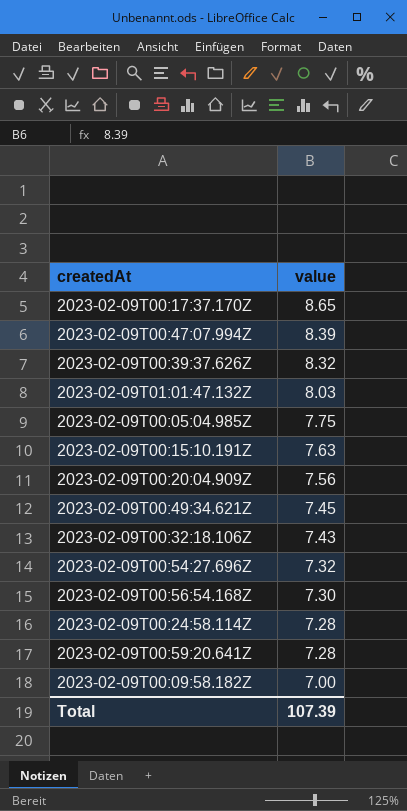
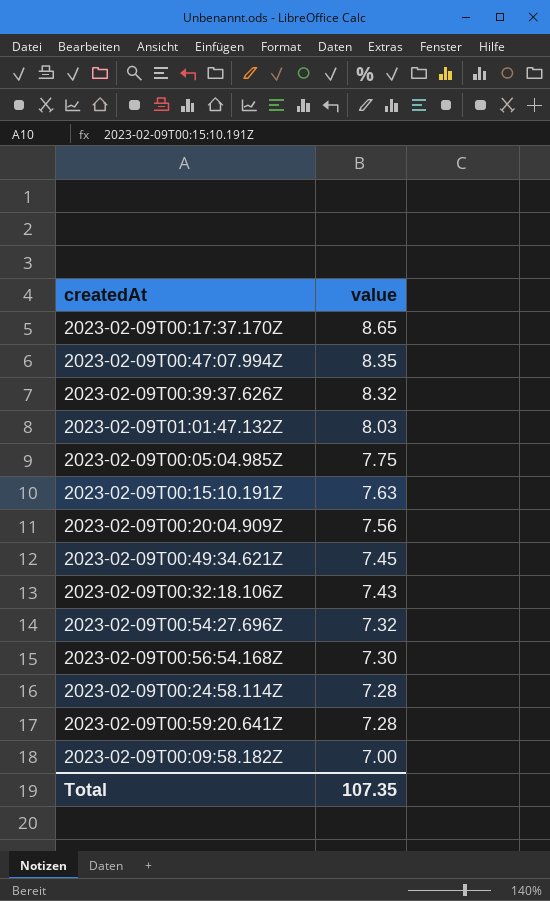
2023-02-09T00:47:07.994Z | value: 8.39 -> 8.35
Total | value: 107.39 -> 107.35

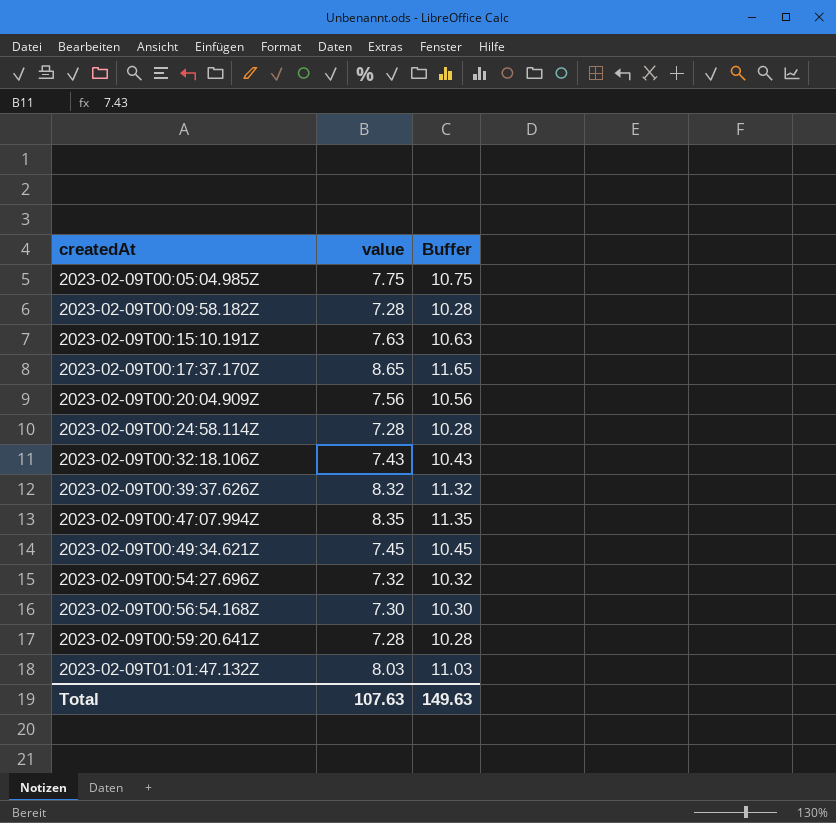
row order: value descending -> createdAt ascending
column Buffer | formula: none -> [value] + 3
2023-02-09T00:09:58.182Z | value: 7.00 -> 7.28
Total | value: 107.35 -> 107.63

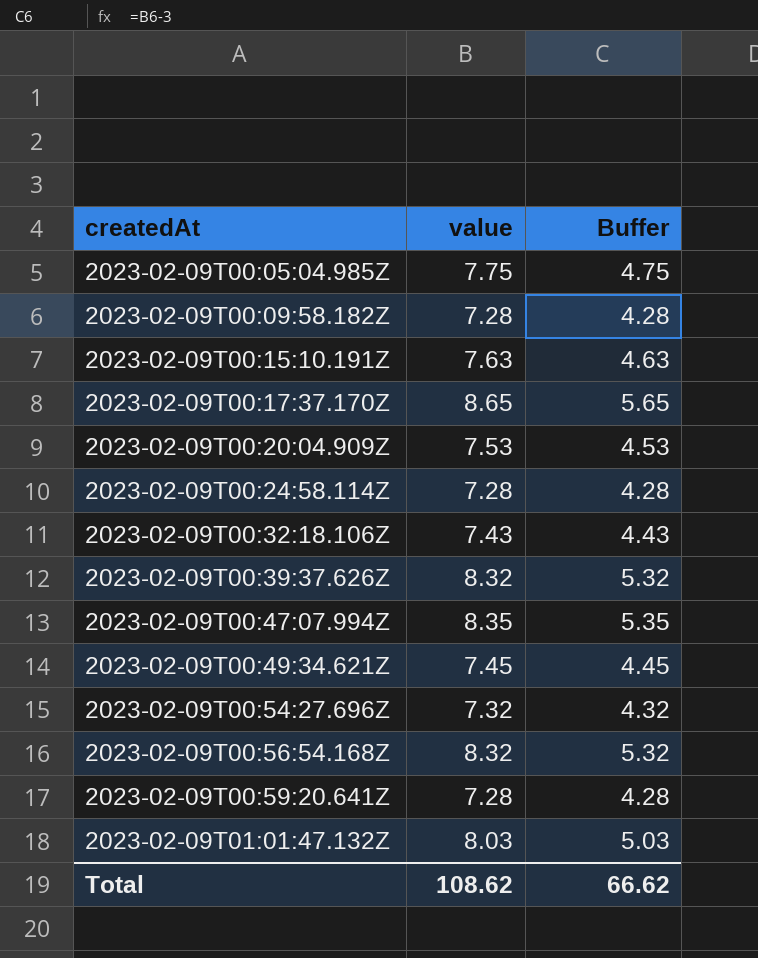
column Buffer | formula: [value] + 3 -> [value] - 3
2023-02-09T00:20:04.909Z | value: 7.56 -> 7.53
2023-02-09T00:56:54.168Z | value: 7.30 -> 8.32
Total | value: 107.63 -> 108.62
Total | Buffer: 149.63 -> 66.62

